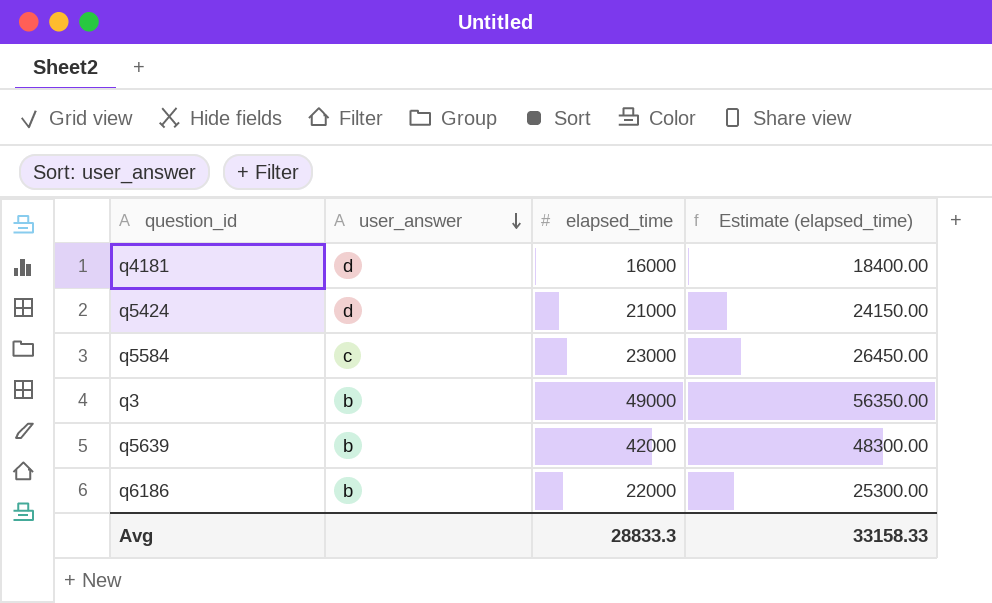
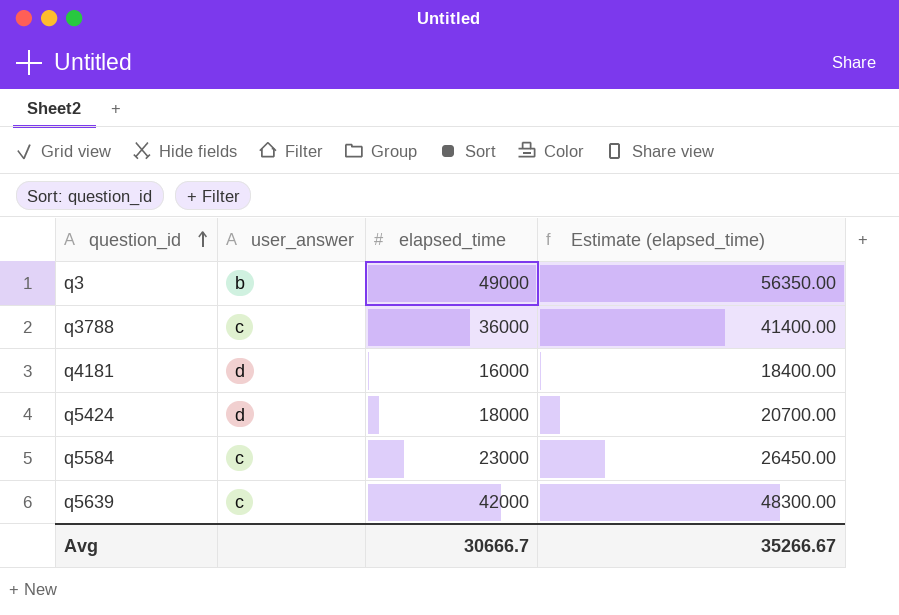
row order: user_answer descending -> question_id ascending
row q6186: b | 22000 | 25300.00 -> none
row q3788: none -> c | 36000 | 41400.00
q5424 | elapsed_time: 21000 -> 18000
q5424 | Estimate (elapsed_time): 24150.00 -> 20700.00
q5639 | user_answer: b -> c
Avg | elapsed_time: 28833.3 -> 30666.7
Avg | Estimate (elapsed_time): 33158.33 -> 35266.67

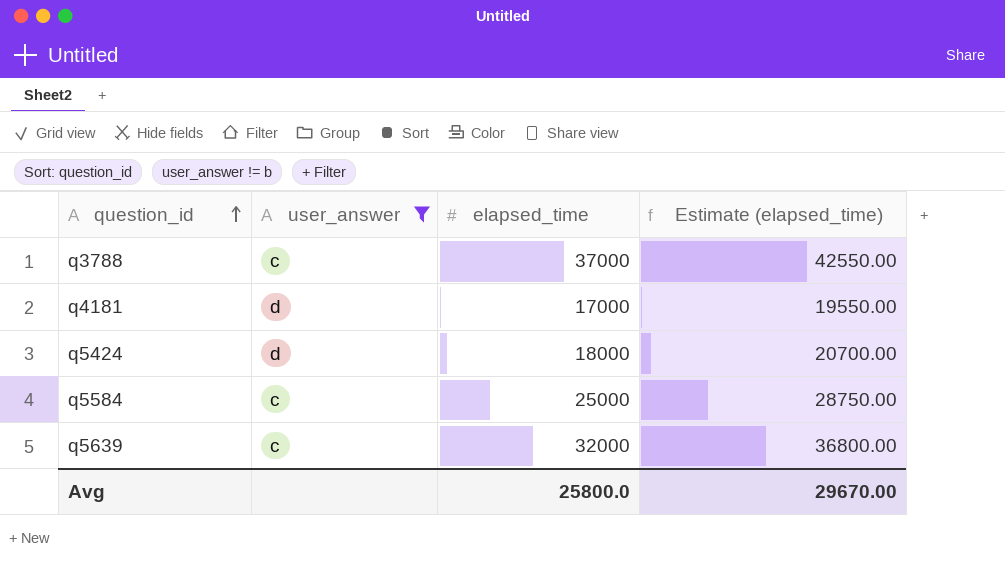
filter: none -> user_answer != b
q3788 | elapsed_time: 36000 -> 37000
q3788 | Estimate (elapsed_time): 41400.00 -> 42550.00
q4181 | elapsed_time: 16000 -> 17000
q4181 | Estimate (elapsed_time): 18400.00 -> 19550.00
q5584 | elapsed_time: 23000 -> 25000
q5584 | Estimate (elapsed_time): 26450.00 -> 28750.00
q5639 | elapsed_time: 42000 -> 32000
q5639 | Estimate (elapsed_time): 48300.00 -> 36800.00
Avg | elapsed_time: 30666.7 -> 25800.0
Avg | Estimate (elapsed_time): 35266.67 -> 29670.00

